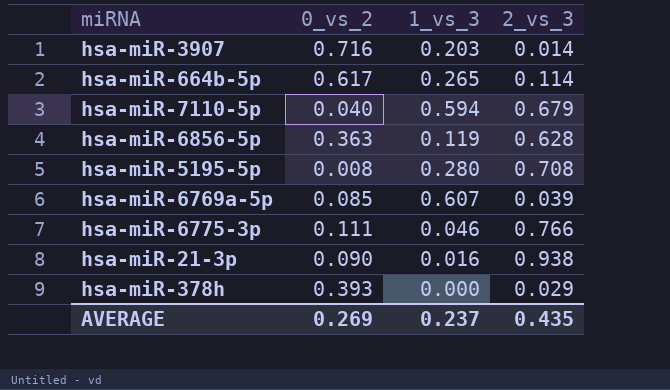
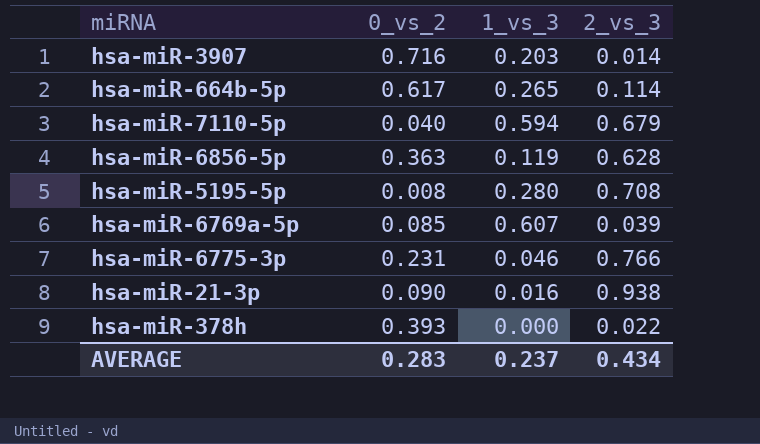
hsa-miR-6775-3p | 0_vs_2: 0.111 -> 0.231
hsa-miR-378h | 2_vs_3: 0.029 -> 0.022
AVERAGE | 0_vs_2: 0.269 -> 0.283
AVERAGE | 2_vs_3: 0.435 -> 0.434

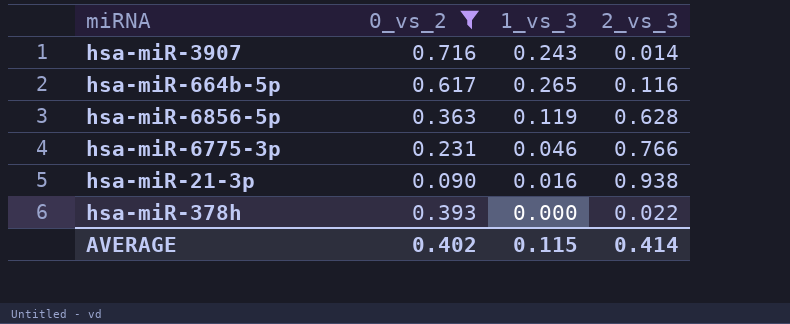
filter: none -> 0_vs_2 >= 0.090
hsa-miR-3907 | 1_vs_3: 0.203 -> 0.243
hsa-miR-664b-5p | 2_vs_3: 0.114 -> 0.116
AVERAGE | 0_vs_2: 0.283 -> 0.402
AVERAGE | 1_vs_3: 0.237 -> 0.115
AVERAGE | 2_vs_3: 0.434 -> 0.414

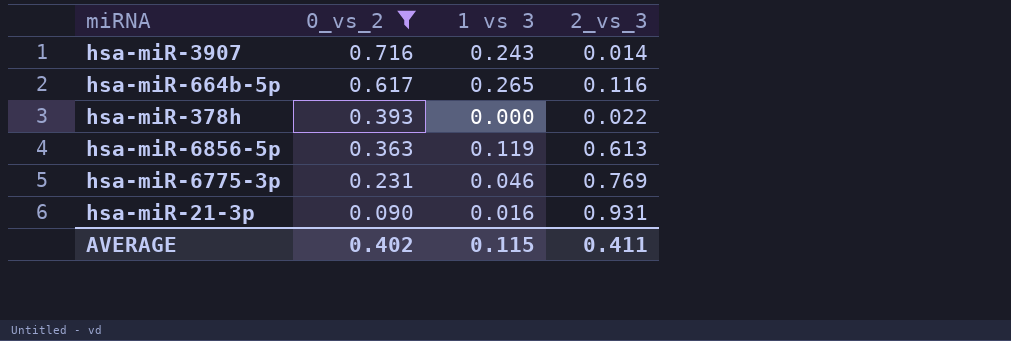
row order: none -> 0_vs_2 descending
column name: 1_vs_3 -> 1 vs 3
hsa-miR-6856-5p | 2_vs_3: 0.628 -> 0.613
hsa-miR-6775-3p | 2_vs_3: 0.766 -> 0.769
hsa-miR-21-3p | 2_vs_3: 0.938 -> 0.931
AVERAGE | 2_vs_3: 0.414 -> 0.411

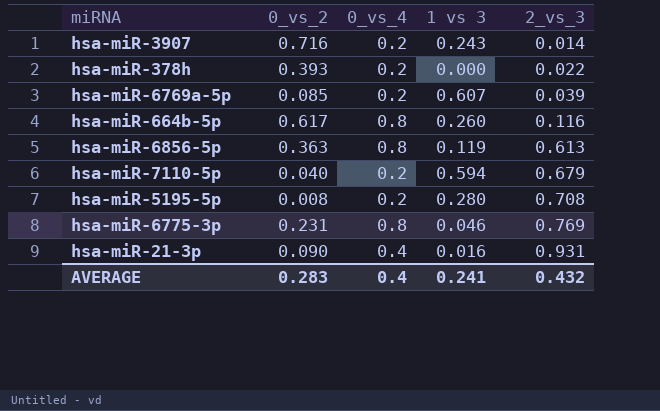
filter: 0_vs_2 >= 0.090 -> none
row order: 0_vs_2 descending -> 2_vs_3 ascending
column 0_vs_4 | position: none -> 3
hsa-miR-664b-5p | 1 vs 3: 0.265 -> 0.260
AVERAGE | 0_vs_2: 0.402 -> 0.283
AVERAGE | 1 vs 3: 0.115 -> 0.241
AVERAGE | 2_vs_3: 0.411 -> 0.432

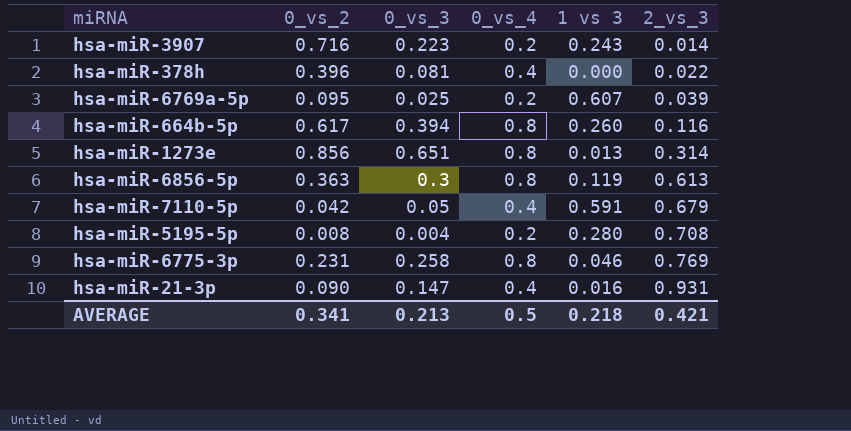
column 0_vs_3 | position: none -> 3
hsa-miR-378h | 0_vs_2: 0.393 -> 0.396
hsa-miR-378h | 0_vs_4: 0.2 -> 0.4
hsa-miR-6769a-5p | 0_vs_2: 0.085 -> 0.095
row hsa-miR-1273e: none -> 0.856 | 0.651 | 0.8 | 0.013 | 0.314
hsa-miR-7110-5p | 0_vs_2: 0.040 -> 0.042
hsa-miR-7110-5p | 0_vs_4: 0.2 -> 0.4
hsa-miR-7110-5p | 1 vs 3: 0.594 -> 0.591
AVERAGE | 0_vs_2: 0.283 -> 0.341
AVERAGE | 0_vs_4: 0.4 -> 0.5
AVERAGE | 1 vs 3: 0.241 -> 0.218
AVERAGE | 2_vs_3: 0.432 -> 0.421

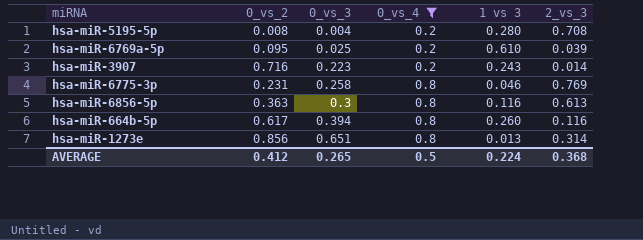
filter: none -> 0_vs_4 != 0.4
row order: 2_vs_3 ascending -> 0_vs_3 ascending
hsa-miR-6769a-5p | 1 vs 3: 0.607 -> 0.610
hsa-miR-6856-5p | 1 vs 3: 0.119 -> 0.116
AVERAGE | 0_vs_2: 0.341 -> 0.412
AVERAGE | 0_vs_3: 0.213 -> 0.265
AVERAGE | 1 vs 3: 0.218 -> 0.224
AVERAGE | 2_vs_3: 0.421 -> 0.368

